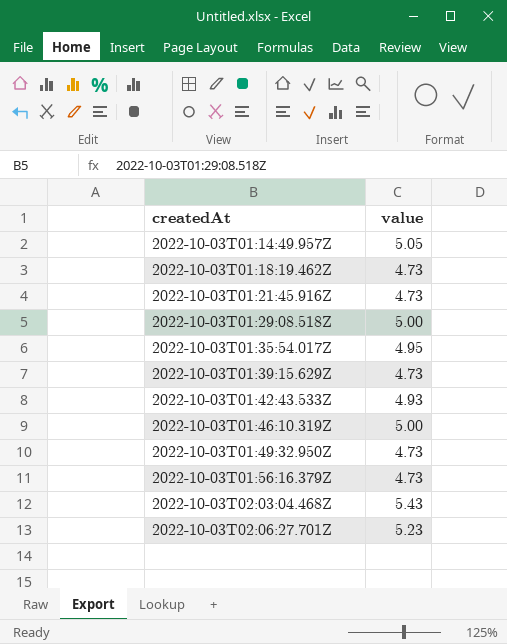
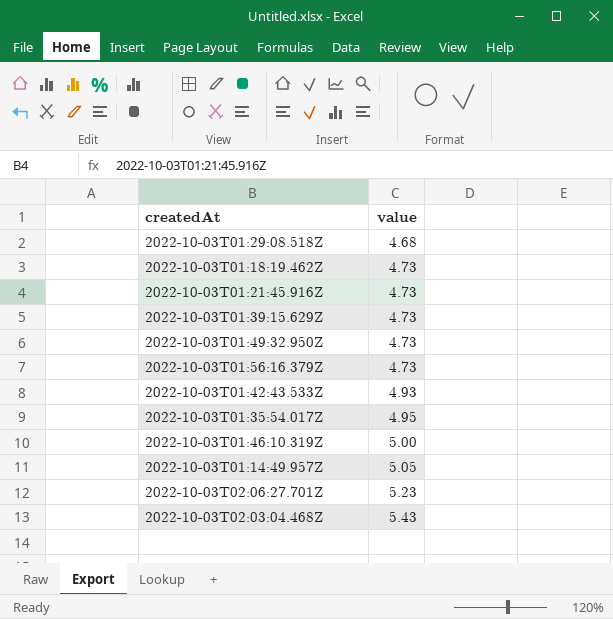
row order: createdAt ascending -> value ascending
2022-10-03T01:29:08.518Z | value: 5.00 -> 4.68

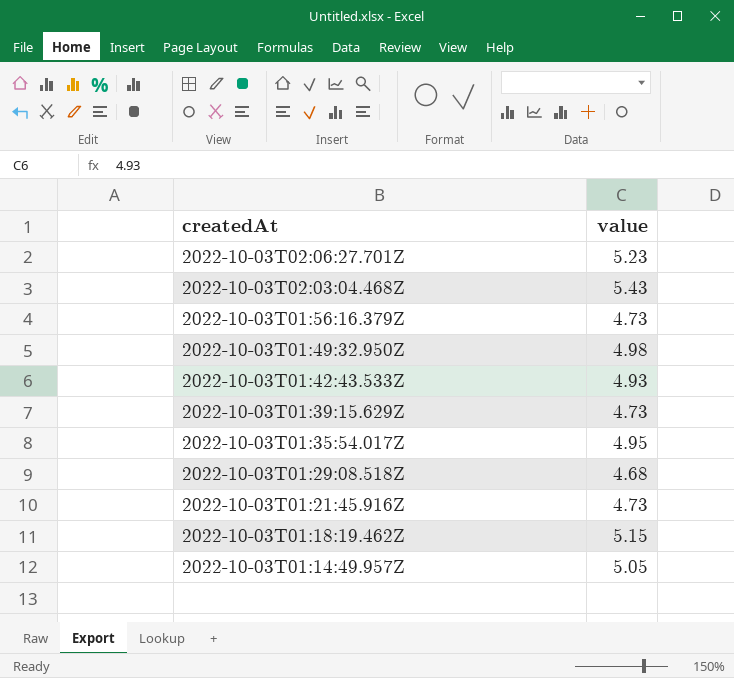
row order: value ascending -> createdAt descending
row 2022-10-03T01:46:10.319Z: 5.00 -> none
2022-10-03T01:49:32.950Z | value: 4.73 -> 4.98
2022-10-03T01:18:19.462Z | value: 4.73 -> 5.15

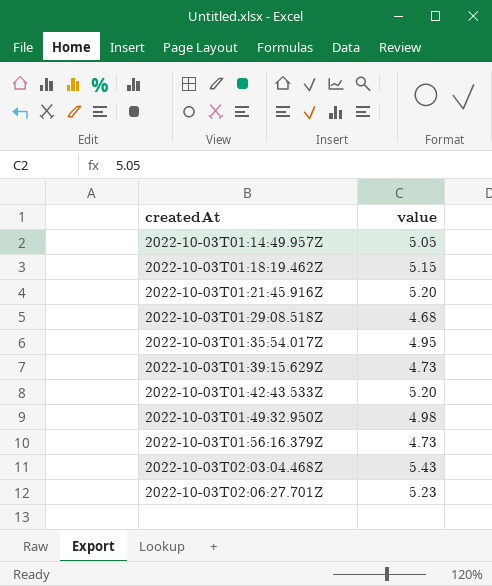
row order: createdAt descending -> createdAt ascending
2022-10-03T01:21:45.916Z | value: 4.73 -> 5.20
2022-10-03T01:42:43.533Z | value: 4.93 -> 5.20

